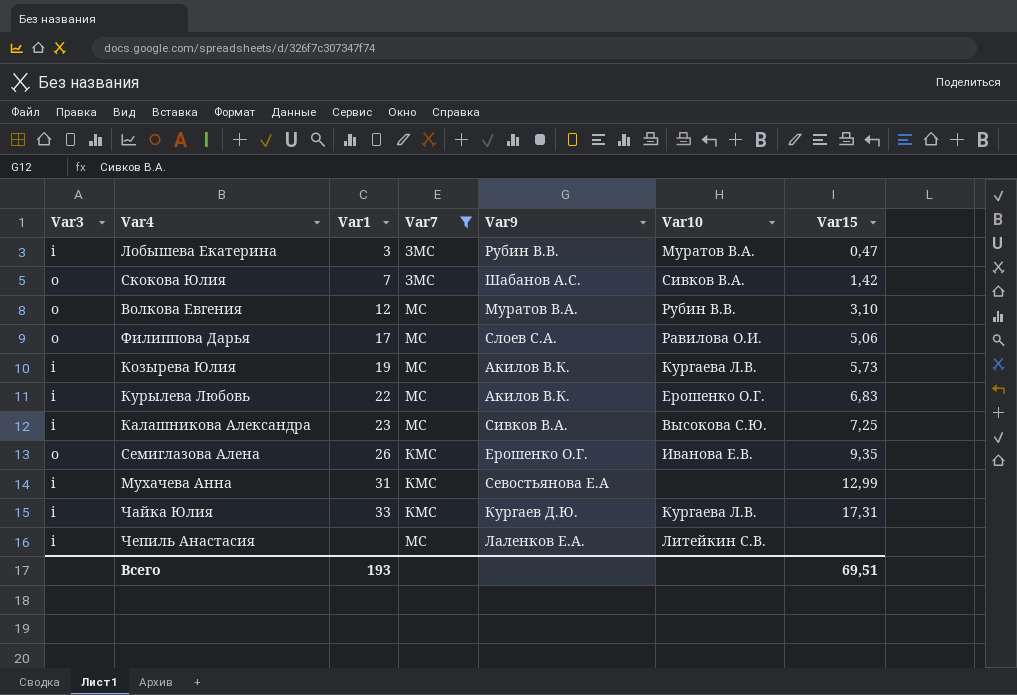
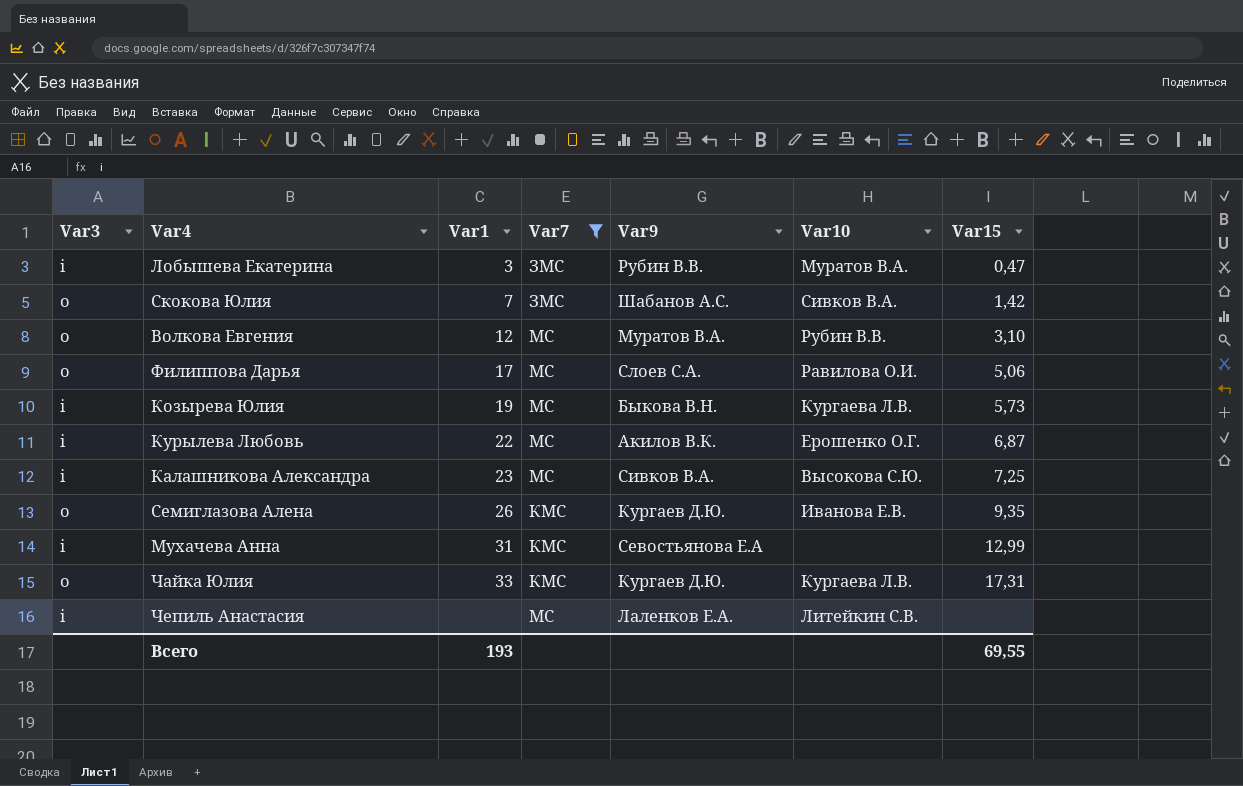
Козырева Юлия | Var9: Акилов В.К. -> Быкова В.Н.
Курылева Любовь | Var15: 6,83 -> 6,87
Семиглазова Алена | Var9: Ерошенко О.Г. -> Кургаев Д.Ю.
Чайка Юлия | Var3: i -> o
Всего | Var15: 69,51 -> 69,55

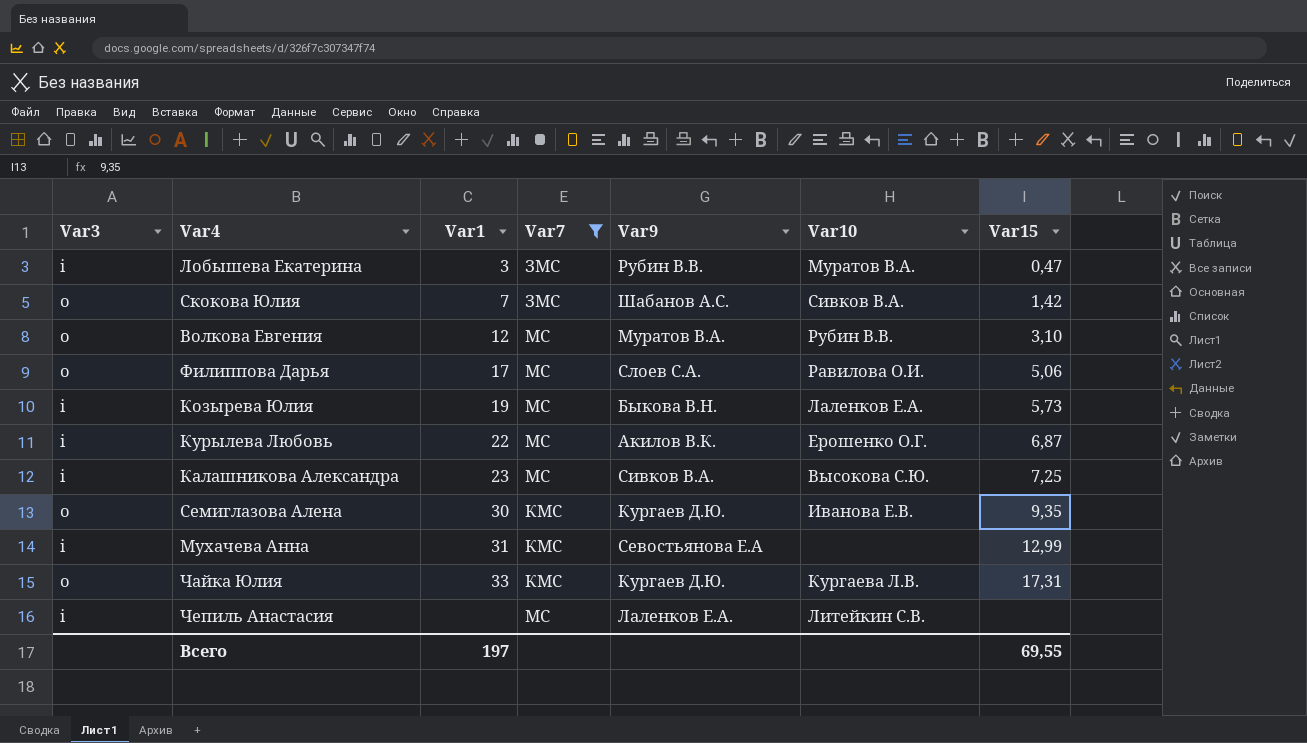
Козырева Юлия | Var10: Кургаева Л.В. -> Лаленков Е.А.
Семиглазова Алена | Var1: 26 -> 30
Всего | Var1: 193 -> 197

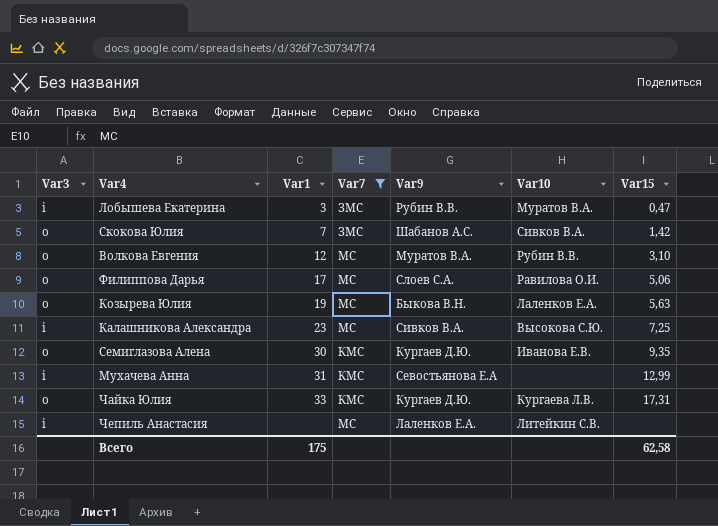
row Курылева Любовь: i | 22 | МС | Акилов В.К. | Ерошенко О.Г. | 6,87 -> none
Козырева Юлия | Var3: i -> o
Козырева Юлия | Var15: 5,73 -> 5,63
Всего | Var1: 197 -> 175
Всего | Var15: 69,55 -> 62,58

